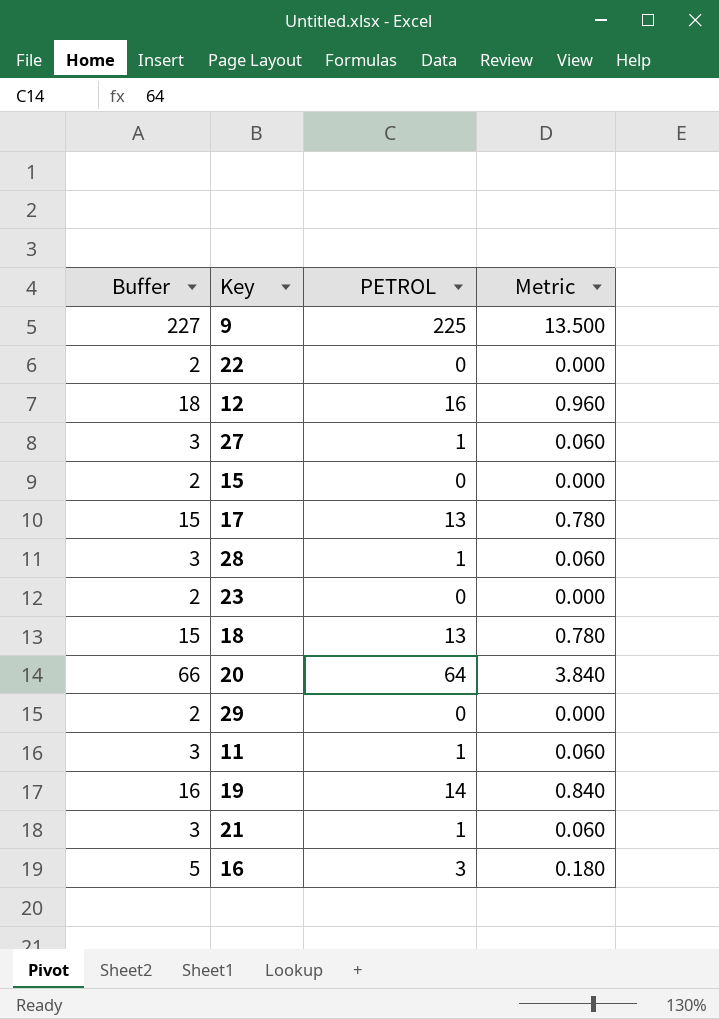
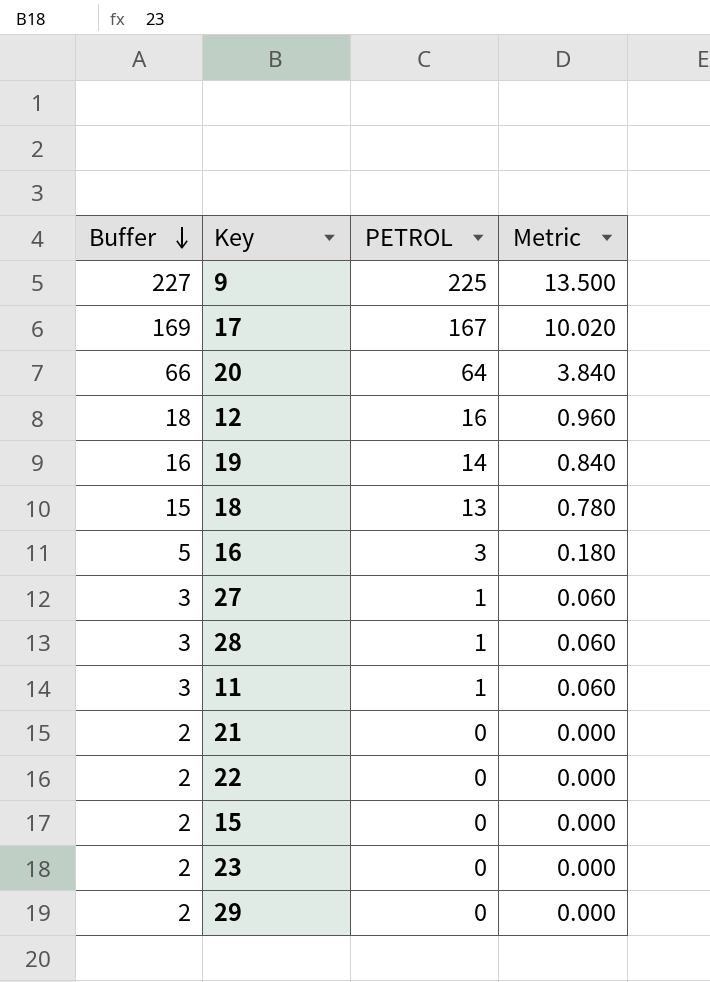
row order: none -> Buffer descending
17 | Buffer: 15 -> 169
17 | PETROL: 13 -> 167
17 | Metric: 0.780 -> 10.020
21 | Buffer: 3 -> 2
21 | PETROL: 1 -> 0
21 | Metric: 0.060 -> 0.000

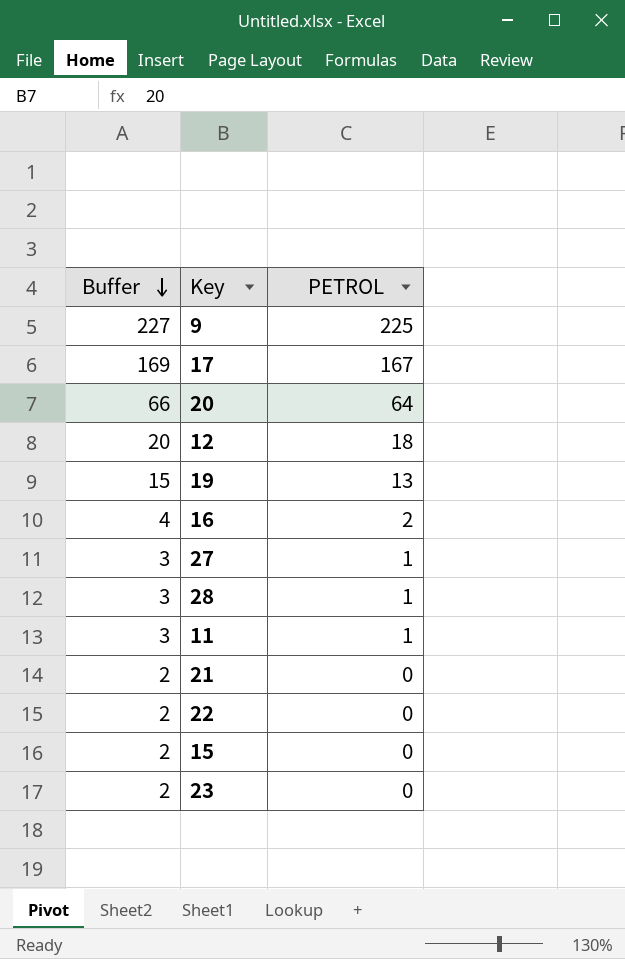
column Metric | formula: [PETROL] * 0.06 -> none
row 18: 15 | 13 | 0.780 -> none
row 29: 2 | 0 | 0.000 -> none
12 | Buffer: 18 -> 20
12 | PETROL: 16 -> 18
19 | Buffer: 16 -> 15
19 | PETROL: 14 -> 13
16 | Buffer: 5 -> 4
16 | PETROL: 3 -> 2

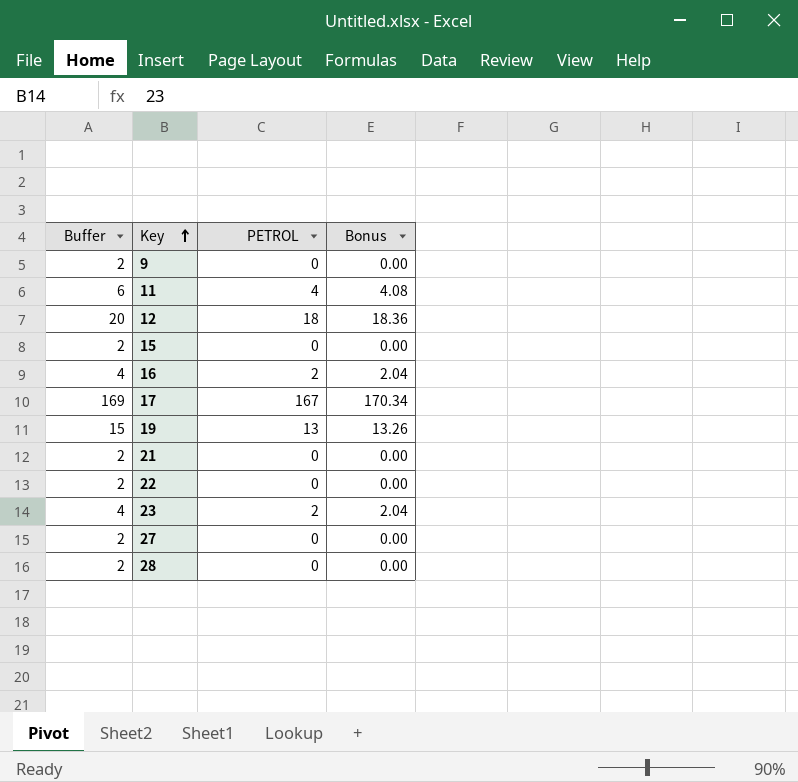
row order: Buffer descending -> Key ascending
column Bonus | formula: none -> [PETROL] * 1.02
row 20: 66 | 64 -> none
9 | Buffer: 227 -> 2
9 | PETROL: 225 -> 0
11 | Buffer: 3 -> 6
11 | PETROL: 1 -> 4
23 | Buffer: 2 -> 4
23 | PETROL: 0 -> 2
27 | Buffer: 3 -> 2
27 | PETROL: 1 -> 0
28 | Buffer: 3 -> 2
28 | PETROL: 1 -> 0

